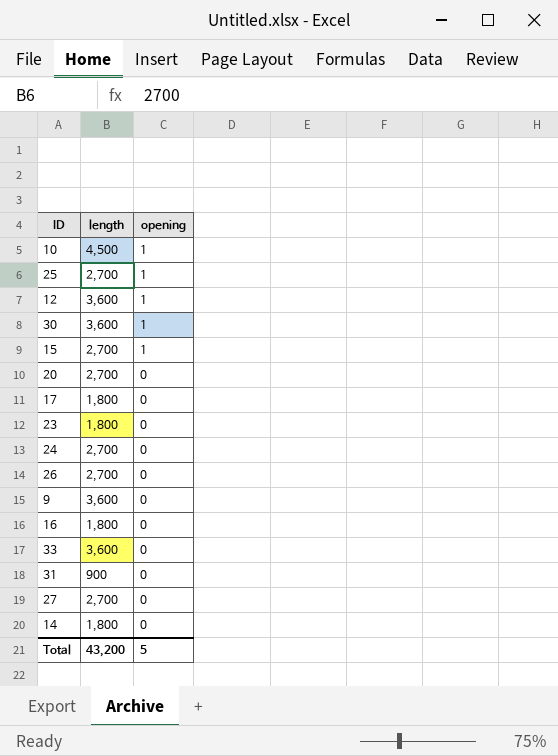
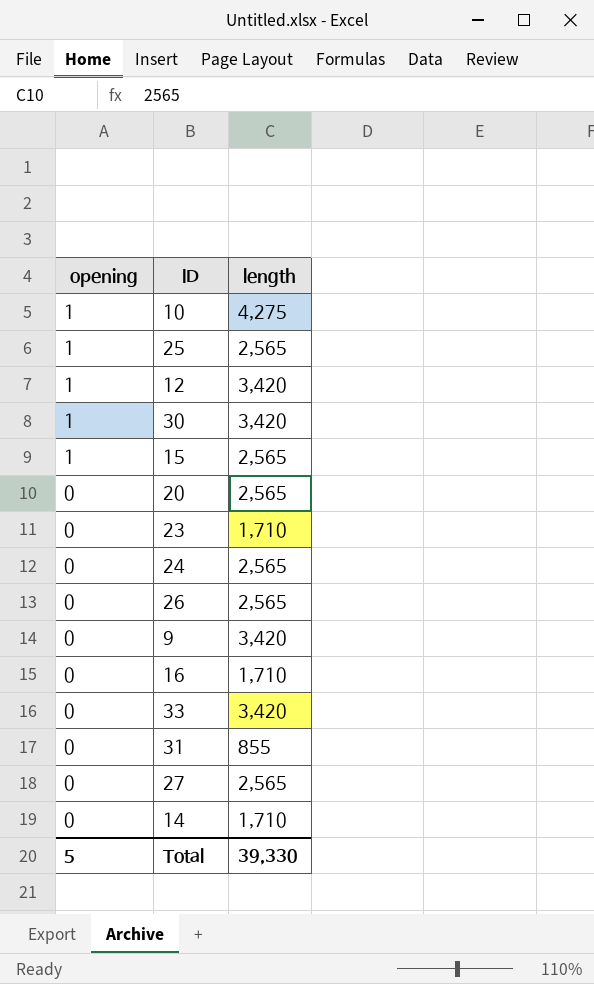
column opening | position: 3 -> 1
row 17: 1,800 | 0 -> none
10 | length: 4,500 -> 4,275
25 | length: 2,700 -> 2,565
12 | length: 3,600 -> 3,420
30 | length: 3,600 -> 3,420
15 | length: 2,700 -> 2,565
20 | length: 2,700 -> 2,565
23 | length: 1,800 -> 1,710
24 | length: 2,700 -> 2,565
26 | length: 2,700 -> 2,565
9 | length: 3,600 -> 3,420
16 | length: 1,800 -> 1,710
33 | length: 3,600 -> 3,420
31 | length: 900 -> 855
27 | length: 2,700 -> 2,565
14 | length: 1,800 -> 1,710
Total | length: 43,200 -> 39,330

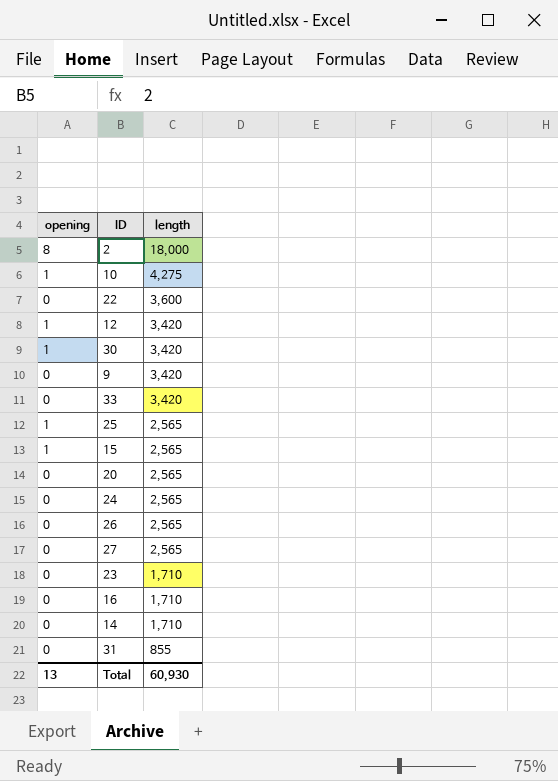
row order: opening descending -> length descending
row 2: none -> 8 | 18,000
row 22: none -> 0 | 3,600
Total | opening: 5 -> 13
Total | length: 39,330 -> 60,930

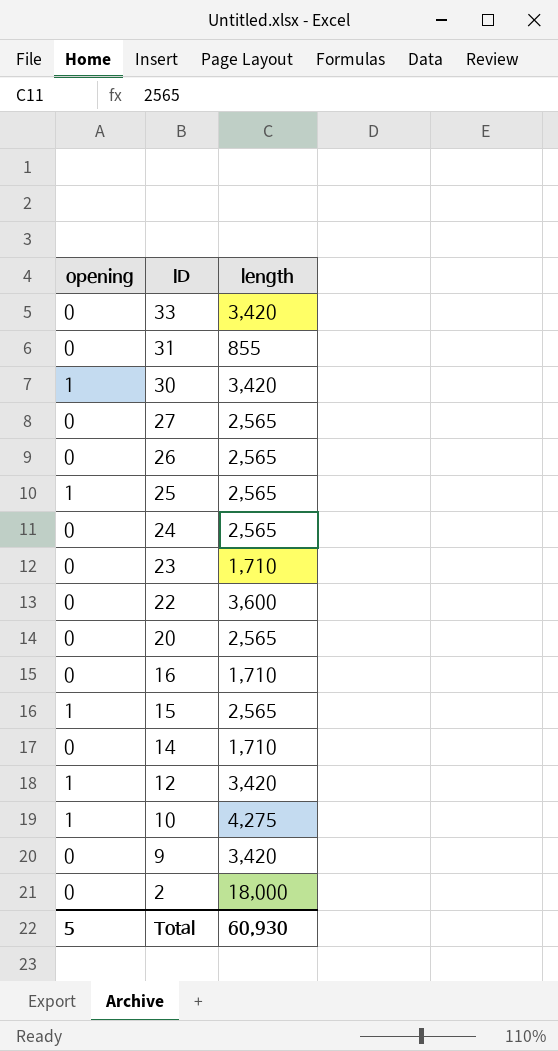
row order: length descending -> ID descending
2 | opening: 8 -> 0
Total | opening: 13 -> 5

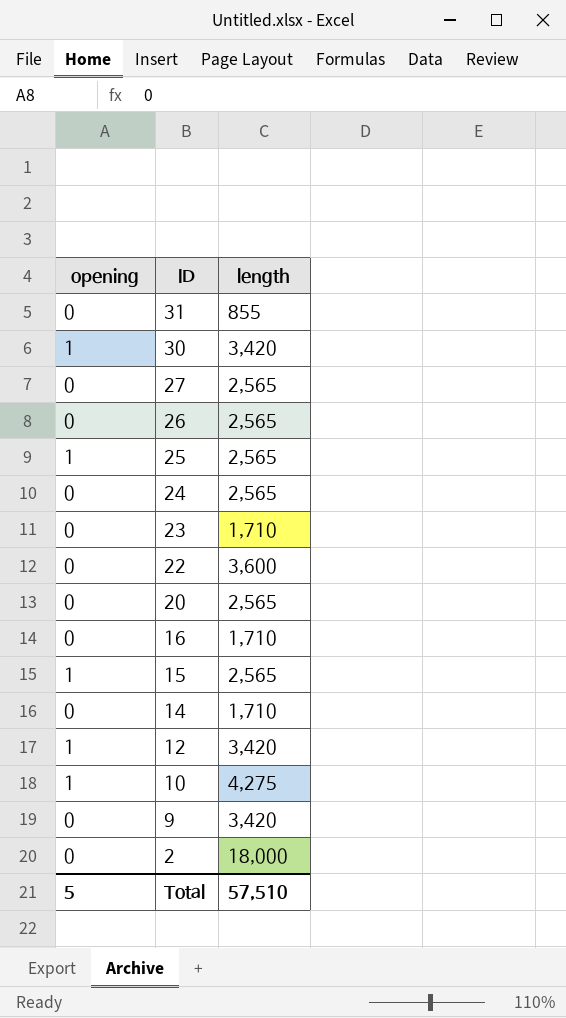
row 33: 0 | 3,420 -> none
Total | length: 60,930 -> 57,510

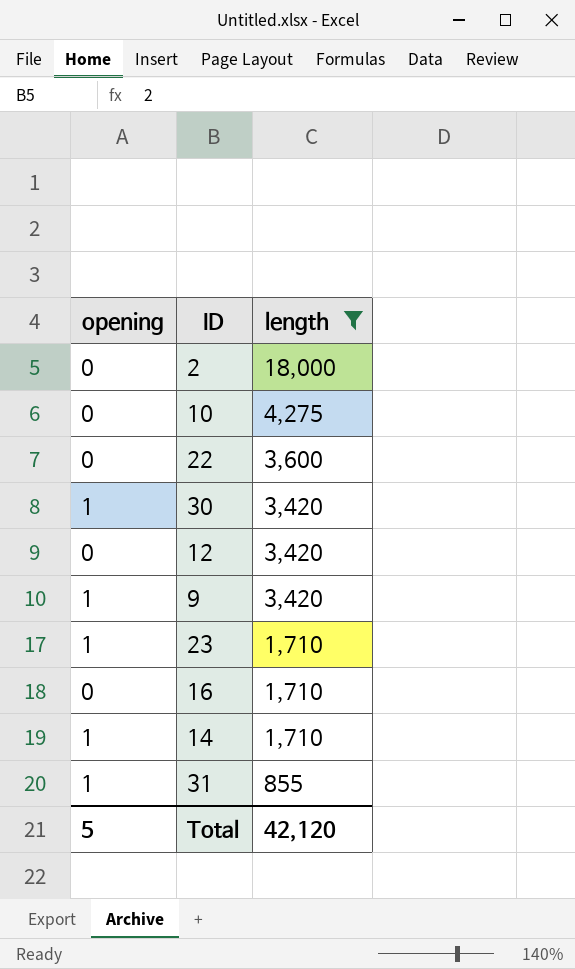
filter: none -> length != 2,565
row order: ID descending -> length descending
10 | opening: 1 -> 0
12 | opening: 1 -> 0
9 | opening: 0 -> 1
23 | opening: 0 -> 1
14 | opening: 0 -> 1
31 | opening: 0 -> 1
Total | length: 57,510 -> 42,120

